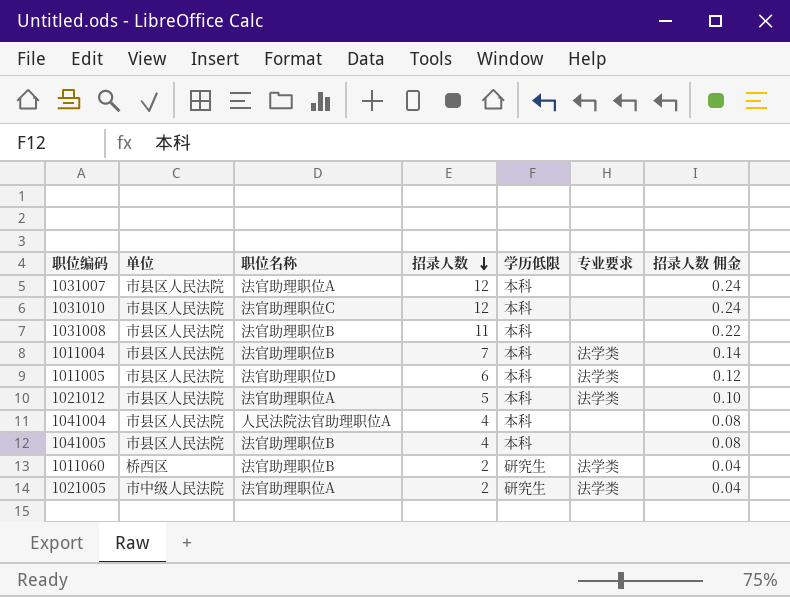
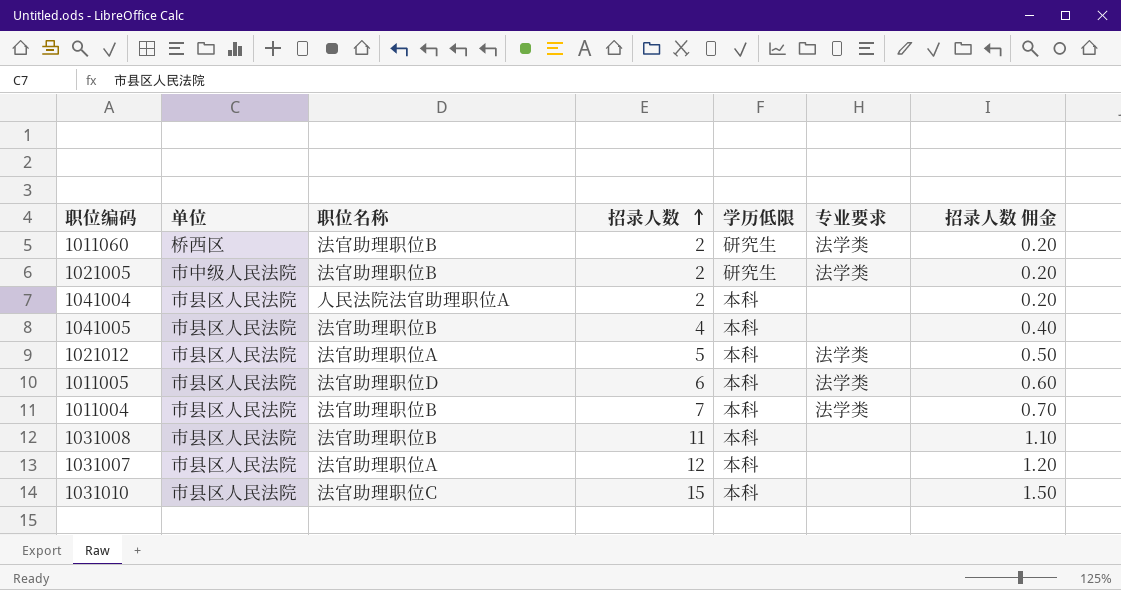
row order: 招录人数 descending -> 招录人数 ascending
column 招录人数 佣金 | formula: [招录人数] * 0.02 -> [招录人数] * 0.1
1021005 | 职位名称: 法官助理职位A -> 法官助理职位B
1041004 | 招录人数: 4 -> 2
1031010 | 招录人数: 12 -> 15

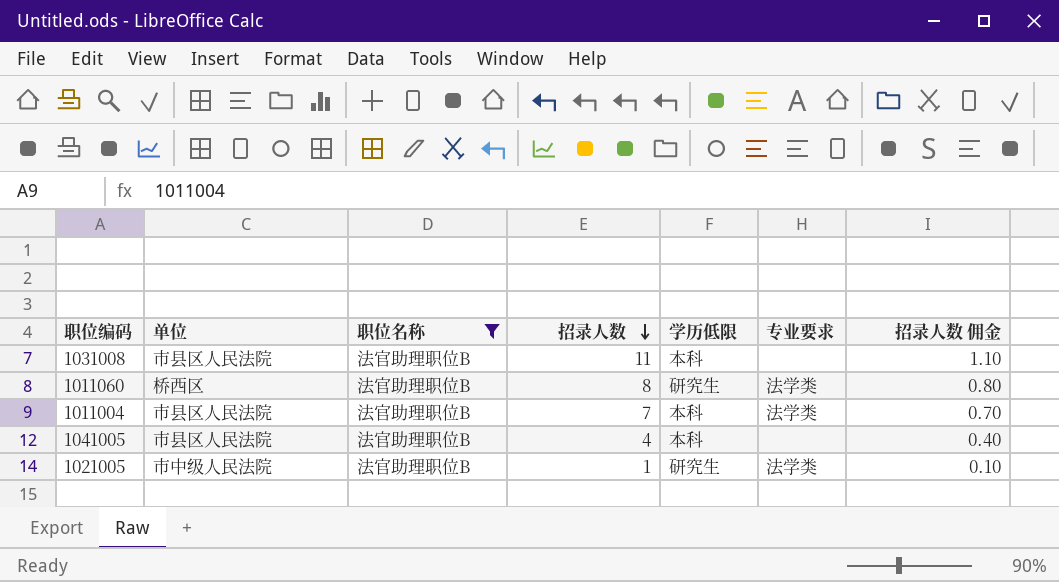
filter: none -> 职位名称 = 法官助理职位B
row order: 招录人数 ascending -> 招录人数 descending
1011060 | 招录人数: 2 -> 8
1011060 | 招录人数 佣金: 0.20 -> 0.80
1021005 | 招录人数: 2 -> 1
1021005 | 招录人数 佣金: 0.20 -> 0.10

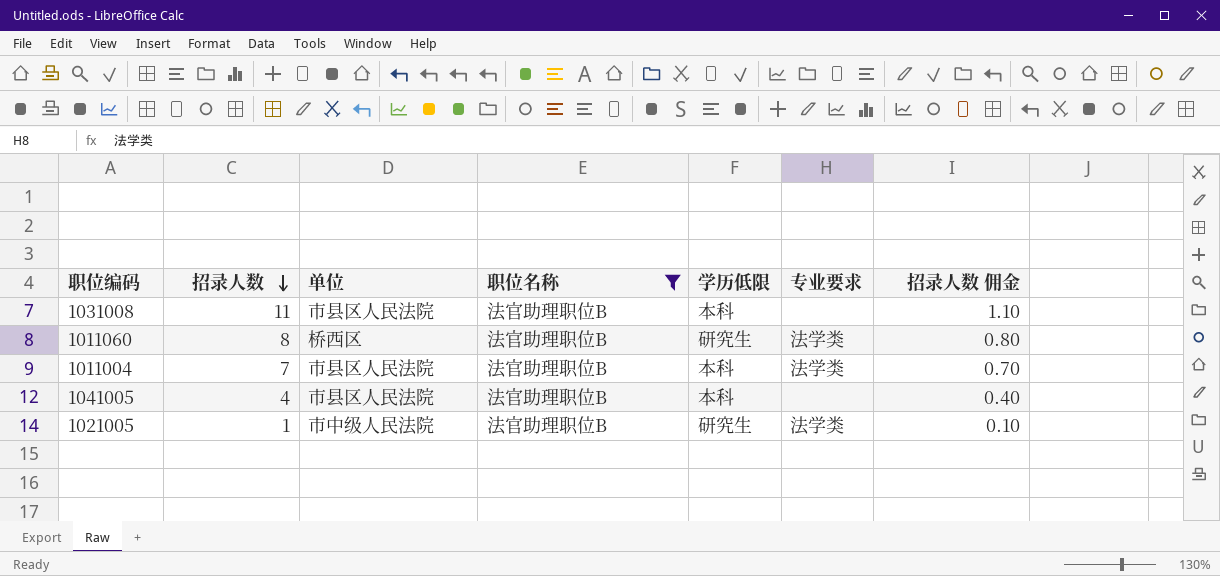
column 招录人数 | position: 4 -> 2

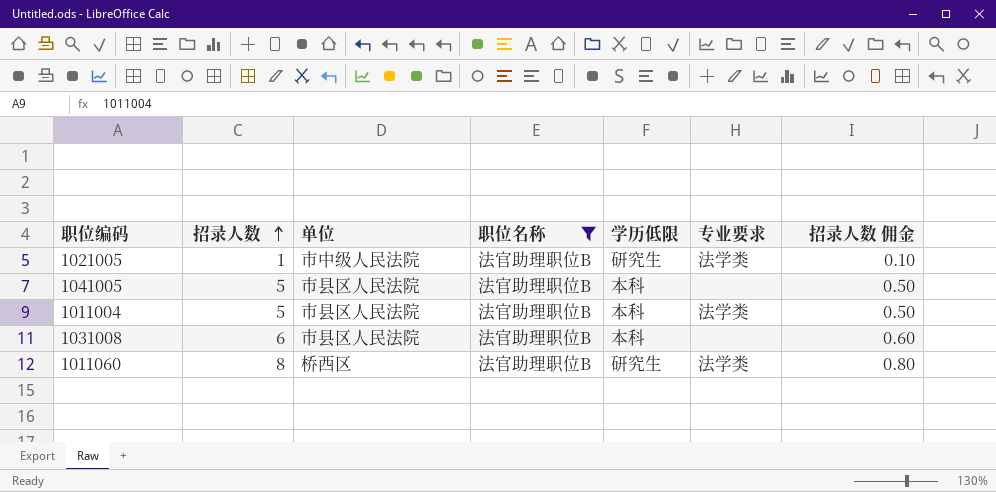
row order: 招录人数 descending -> 招录人数 ascending
1041005 | 招录人数: 4 -> 5
1041005 | 招录人数 佣金: 0.40 -> 0.50
1011004 | 招录人数: 7 -> 5
1011004 | 招录人数 佣金: 0.70 -> 0.50
1031008 | 招录人数: 11 -> 6
1031008 | 招录人数 佣金: 1.10 -> 0.60

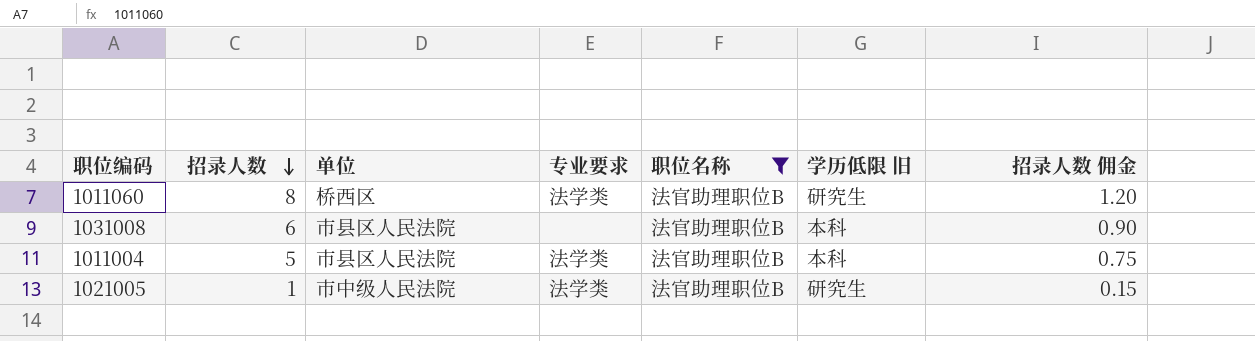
row order: 招录人数 ascending -> 招录人数 descending
column 专业要求 | position: 6 -> 4
column name: 学历低限 -> 学历低限 旧
column 招录人数 佣金 | formula: [招录人数] * 0.1 -> [招录人数] * 0.15
row 1041005: 5 | 市县区人民法院 | 法官助理职位B | 本科 | none | 0.50 -> none

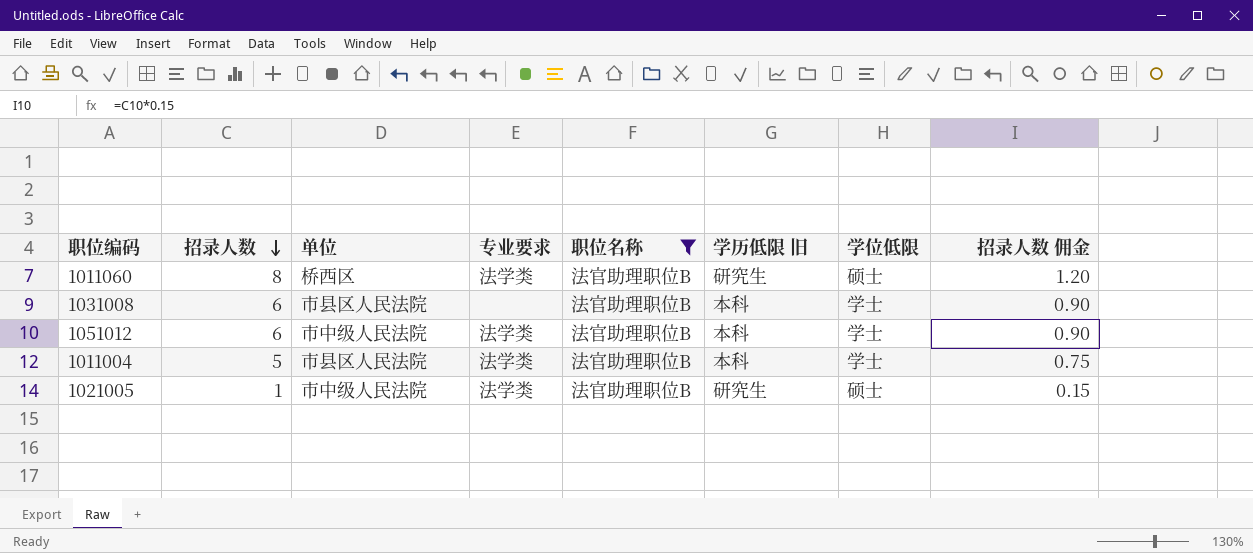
column 学位低限 | position: none -> 7
row 1051012: none -> 6 | 市中级人民法院 | 法学类 | 法官助理职位B | 本科 | 学士 | 0.90

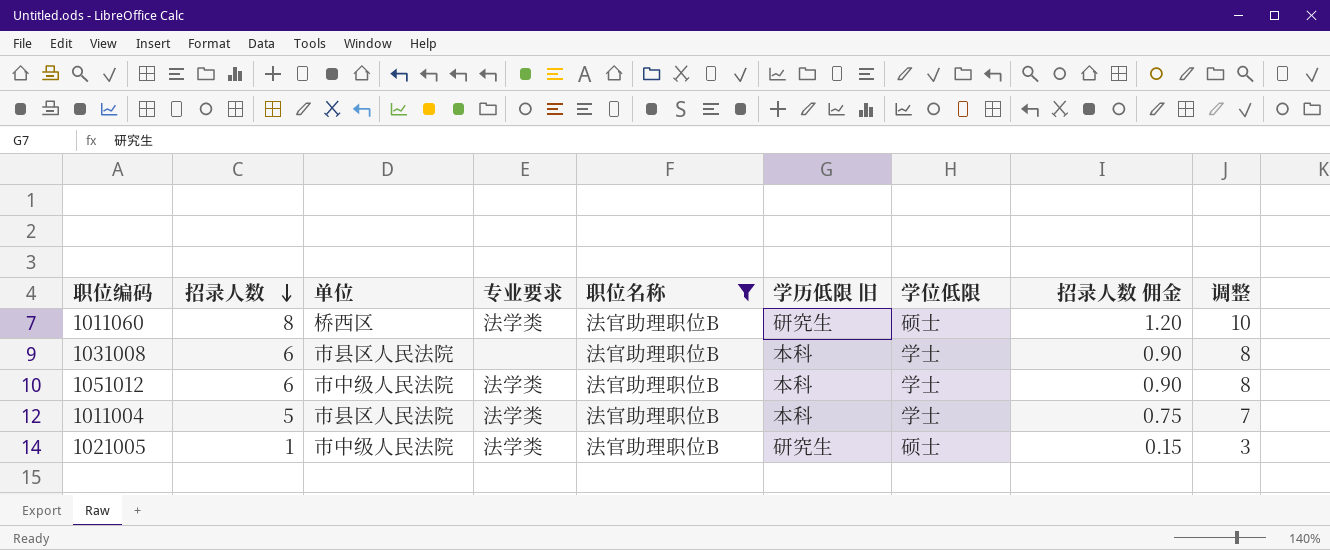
column 调整 | formula: none -> [招录人数] + 2

